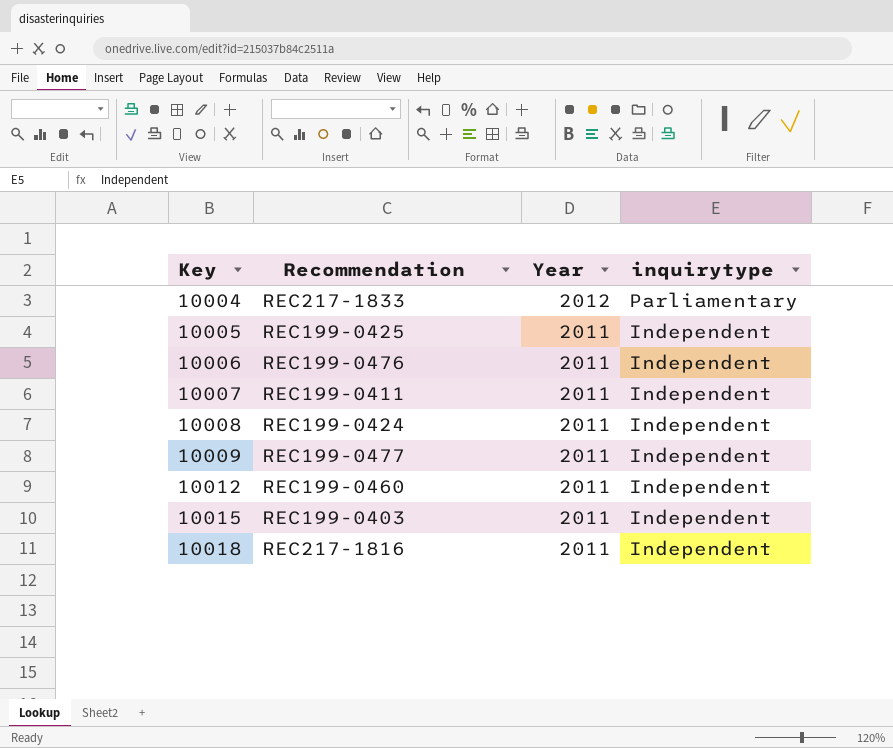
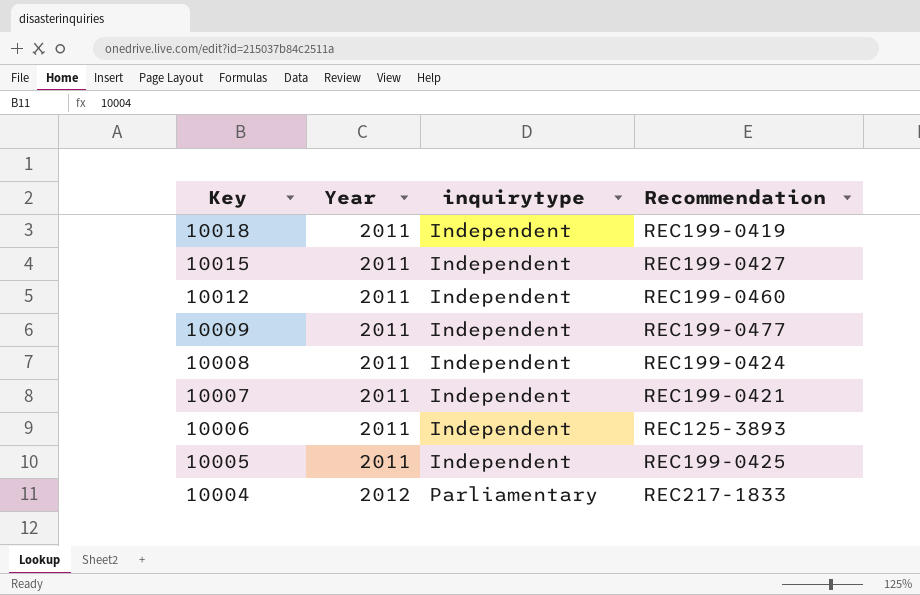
row order: Key ascending -> Key descending
column Recommendation | position: 2 -> 4
10018 | Recommendation: REC217-1816 -> REC199-0419
10015 | Recommendation: REC199-0403 -> REC199-0427
10007 | Recommendation: REC199-0411 -> REC199-0421
10006 | Recommendation: REC199-0476 -> REC125-3893

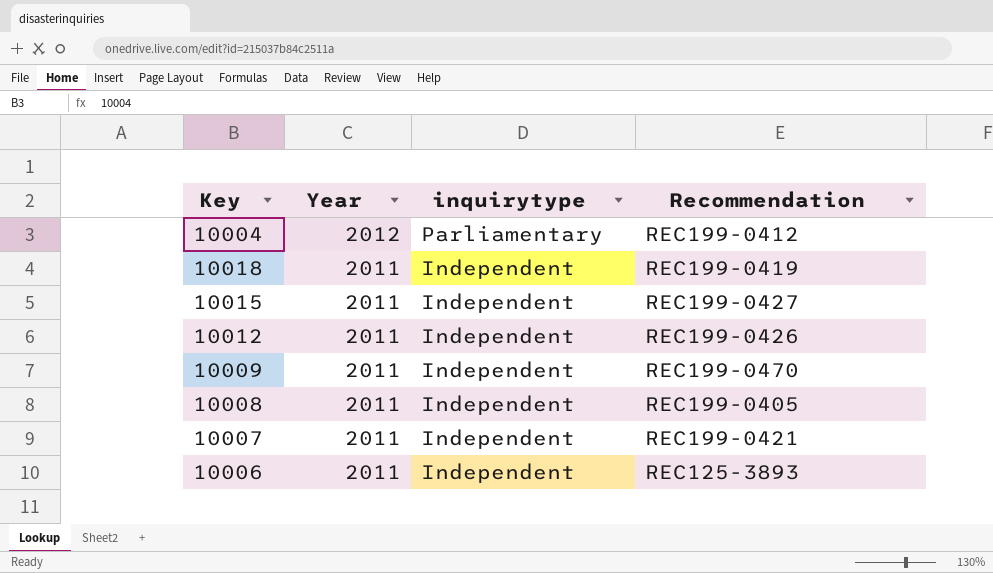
row order: Key descending -> Year descending
row 10005: 2011 | Independent | REC199-0425 -> none
10004 | Recommendation: REC217-1833 -> REC199-0412
10012 | Recommendation: REC199-0460 -> REC199-0426
10009 | Recommendation: REC199-0477 -> REC199-0470
10008 | Recommendation: REC199-0424 -> REC199-0405

